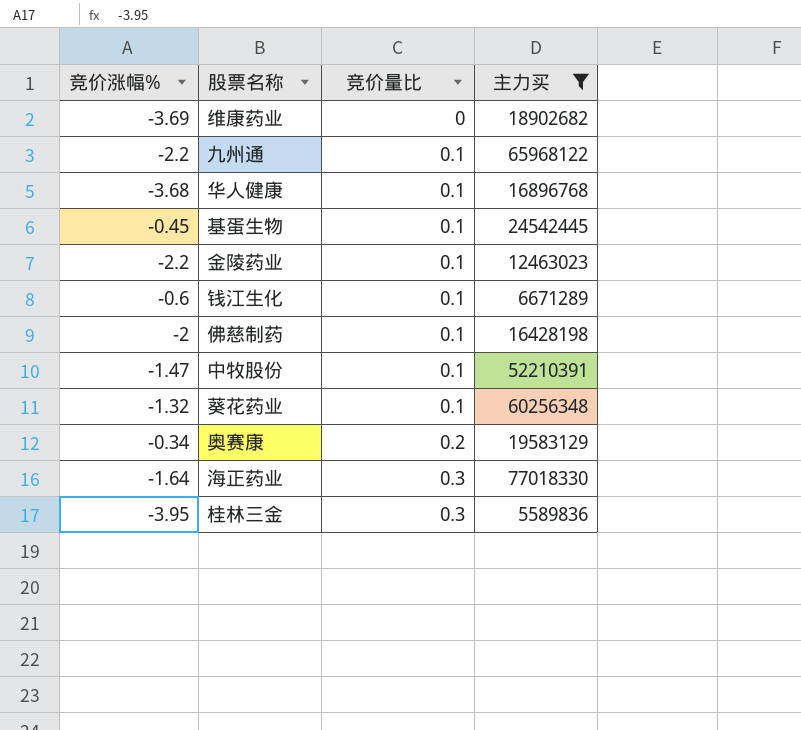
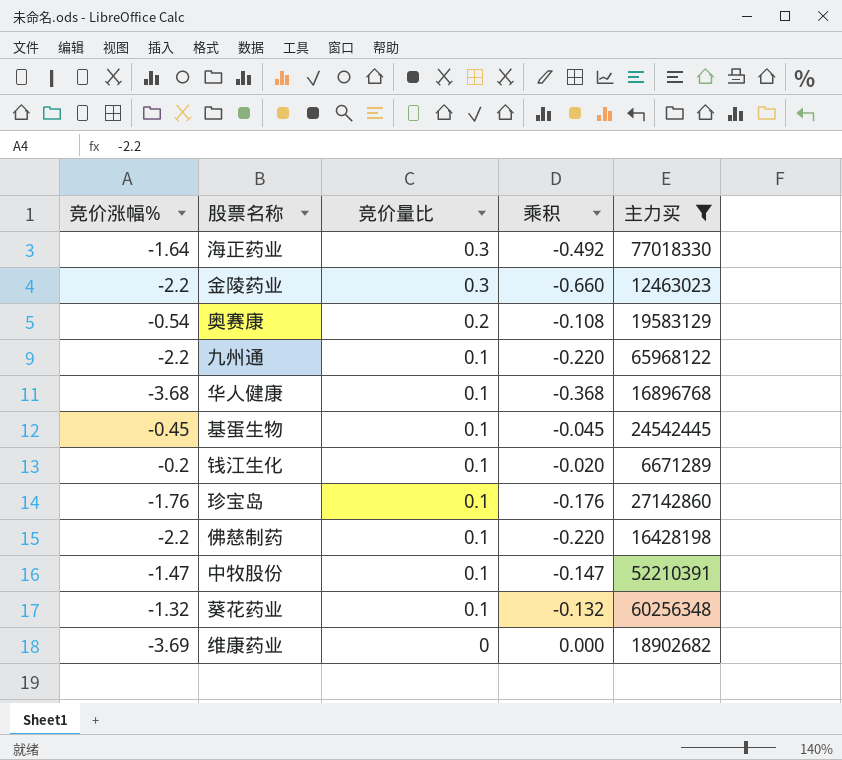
row order: 竞价量比 ascending -> 竞价量比 descending
column 乘积 | formula: none -> [竞价涨幅%] * [竞价量比]
row 桂林三金: -3.95 | 0.3 | 5589836 -> none
金陵药业 | 竞价量比: 0.1 -> 0.3
奥赛康 | 竞价涨幅%: -0.34 -> -0.54
钱江生化 | 竞价涨幅%: -0.6 -> -0.2
row 珍宝岛: none -> -1.76 | 0.1 | -0.176 | 27142860
佛慈制药 | 竞价涨幅%: -2 -> -2.2

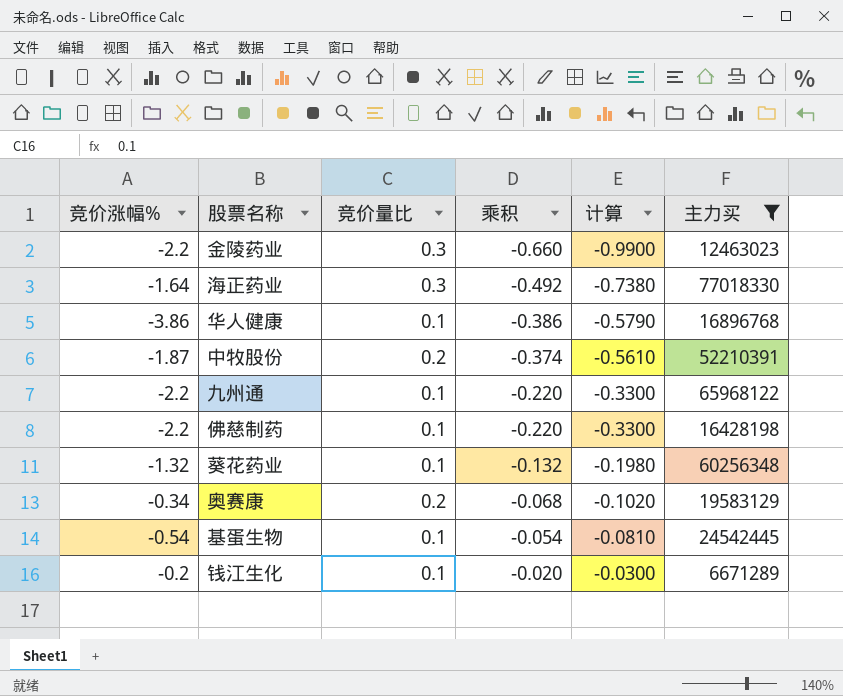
row order: 竞价量比 descending -> 乘积 ascending
column 计算 | formula: none -> [乘积] * 1.5
row 珍宝岛: -1.76 | 0.1 | -0.176 | 27142860 -> none
row 维康药业: -3.69 | 0 | 0.000 | 18902682 -> none
华人健康 | 竞价涨幅%: -3.68 -> -3.86
华人健康 | 乘积: -0.368 -> -0.386
中牧股份 | 竞价涨幅%: -1.47 -> -1.87
中牧股份 | 竞价量比: 0.1 -> 0.2
中牧股份 | 乘积: -0.147 -> -0.374
奥赛康 | 竞价涨幅%: -0.54 -> -0.34
奥赛康 | 乘积: -0.108 -> -0.068
基蛋生物 | 竞价涨幅%: -0.45 -> -0.54
基蛋生物 | 乘积: -0.045 -> -0.054

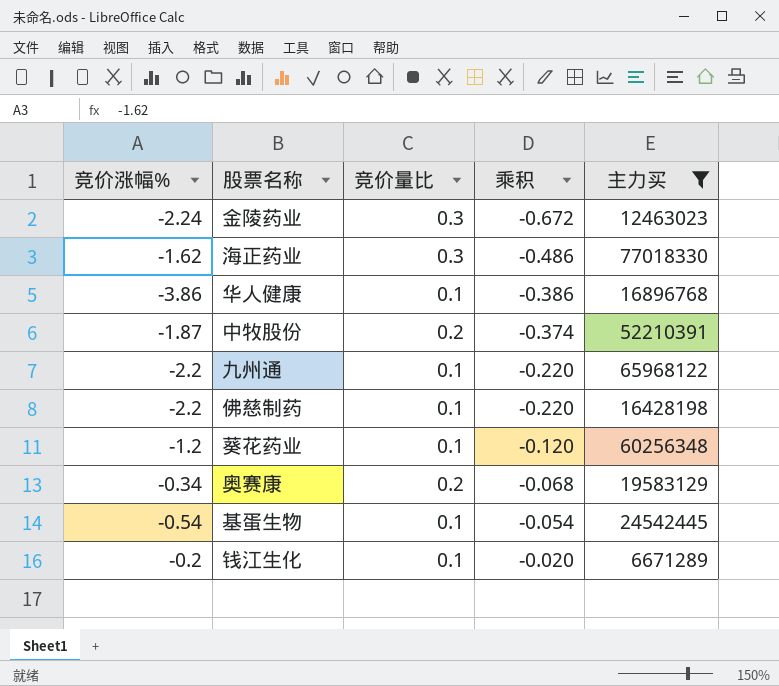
column 计算 | formula: [乘积] * 1.5 -> none
金陵药业 | 竞价涨幅%: -2.2 -> -2.24
金陵药业 | 乘积: -0.660 -> -0.672
海正药业 | 竞价涨幅%: -1.64 -> -1.62
海正药业 | 乘积: -0.492 -> -0.486
葵花药业 | 竞价涨幅%: -1.32 -> -1.2
葵花药业 | 乘积: -0.132 -> -0.120

